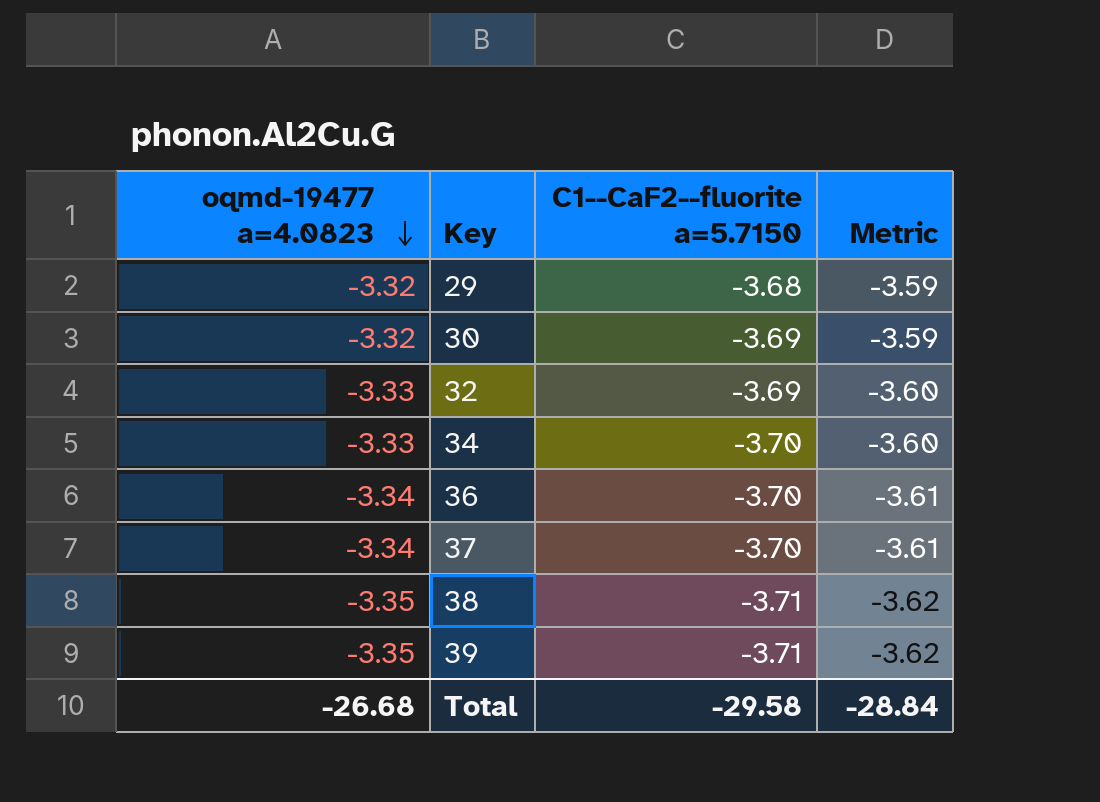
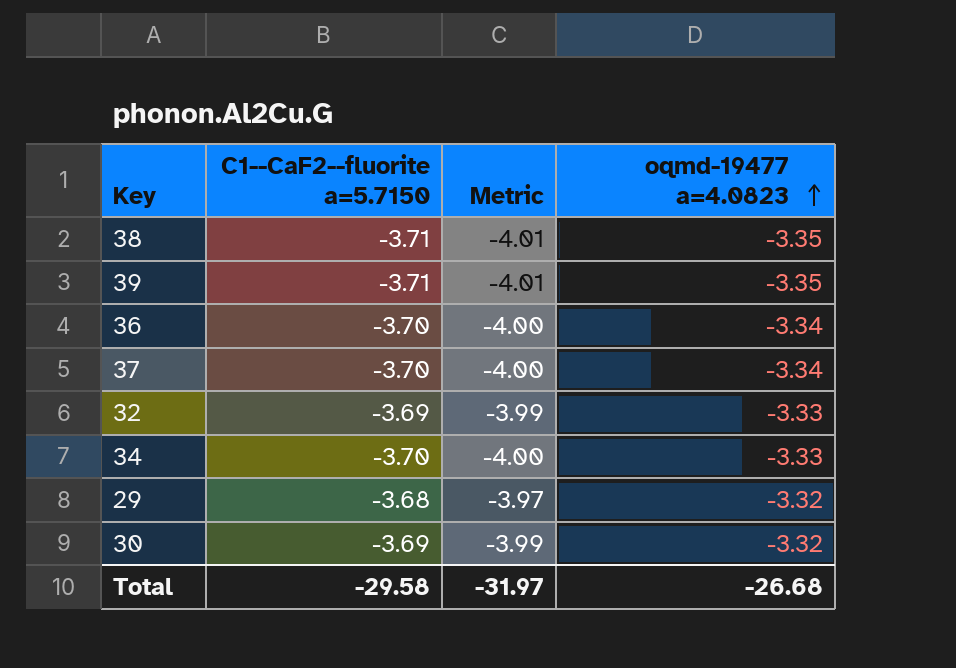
row order: oqmd-19477 a=4.0823 descending -> oqmd-19477 a=4.0823 ascending
column Metric | formula: [oqmd-19477 a=4.0823] * 1.08 -> [C1--CaF2--fluorite a=5.7150] * 1.08
column oqmd-19477 a=4.0823 | position: 1 -> 4
Total | Metric: -28.84 -> -31.97

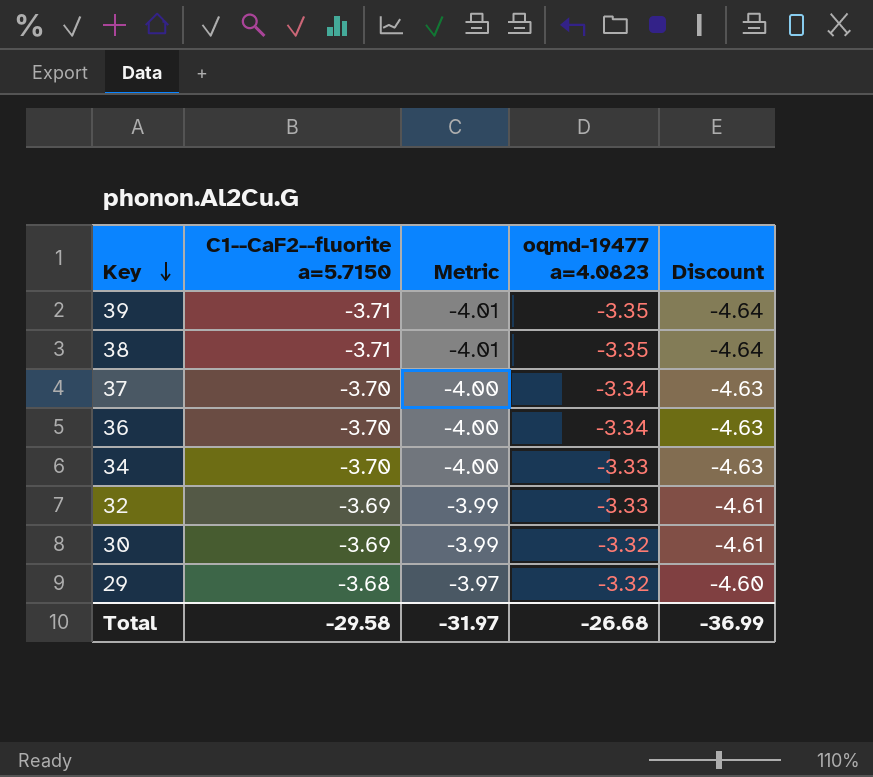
row order: oqmd-19477 a=4.0823 ascending -> Key descending
column Discount | formula: none -> [C1--CaF2--fluorite a=5.7150] * 1.25

